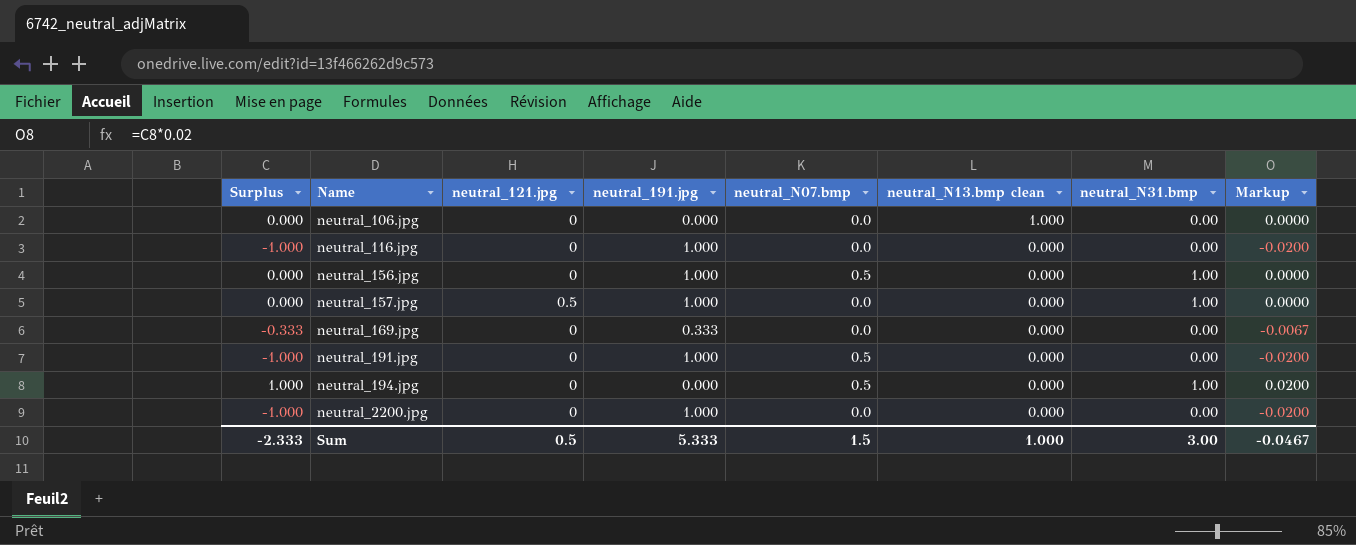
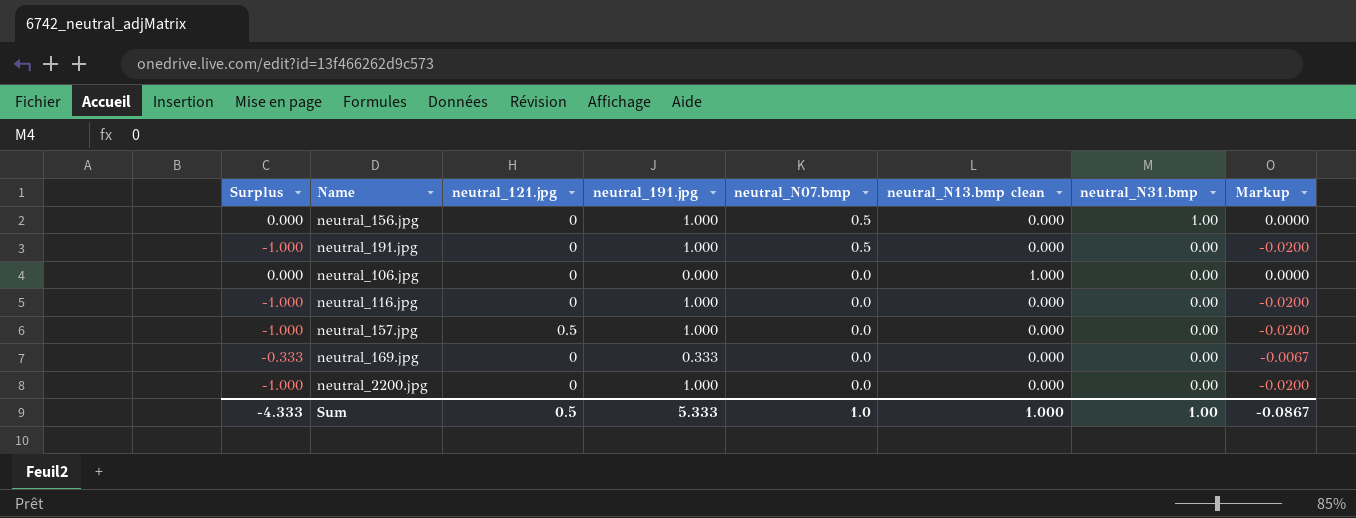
row order: Name ascending -> neutral_N07.bmp descending
row neutral_194.jpg: 1.000 | 0 | 0.000 | 0.5 | 0.000 | 1.00 | 0.0200 -> none
neutral_157.jpg | Surplus: 0.000 -> -1.000
neutral_157.jpg | neutral_N31.bmp: 1.00 -> 0.00
neutral_157.jpg | Markup: 0.0000 -> -0.0200
Sum | Surplus: -2.333 -> -4.333
Sum | neutral_N07.bmp: 1.5 -> 1.0
Sum | neutral_N31.bmp: 3.00 -> 1.00
Sum | Markup: -0.0467 -> -0.0867

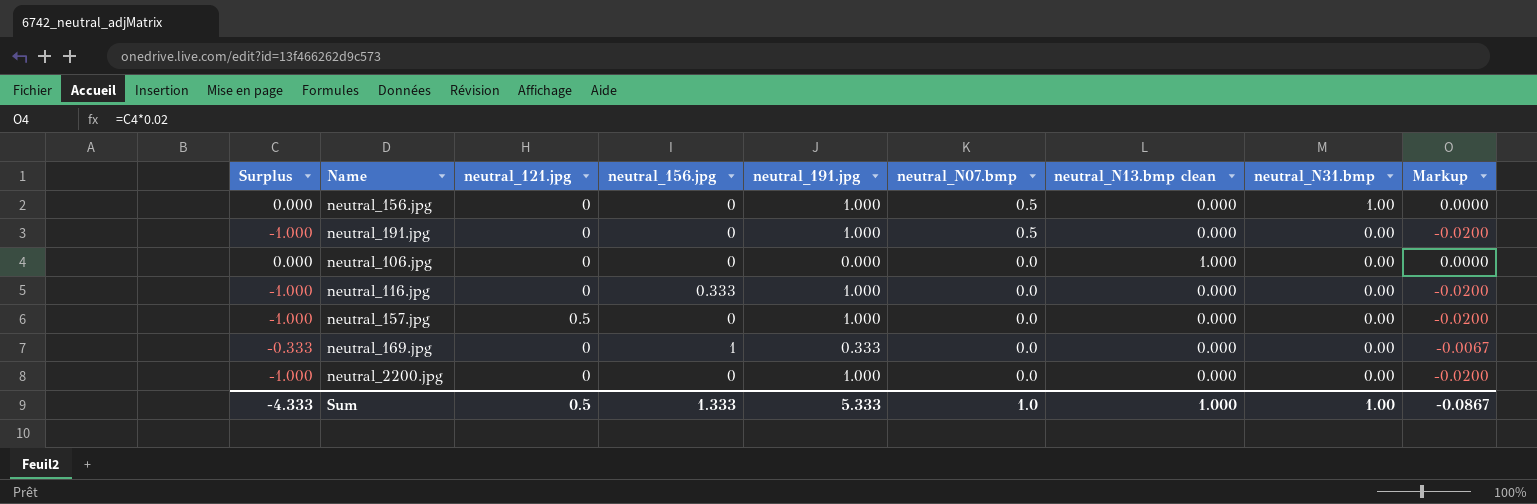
column neutral_156.jpg | position: none -> 4

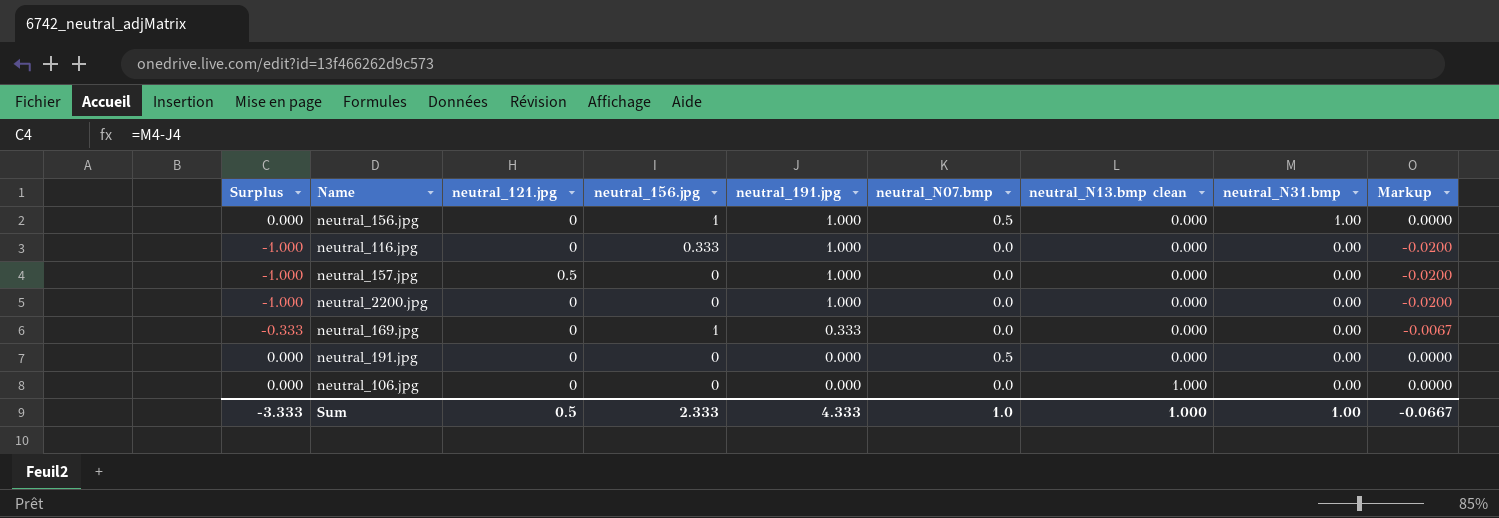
row order: neutral_N07.bmp descending -> neutral_191.jpg descending
neutral_156.jpg | neutral_156.jpg: 0 -> 1
neutral_191.jpg | Surplus: -1.000 -> 0.000
neutral_191.jpg | neutral_191.jpg: 1.000 -> 0.000
neutral_191.jpg | Markup: -0.0200 -> 0.0000
Sum | Surplus: -4.333 -> -3.333
Sum | neutral_156.jpg: 1.333 -> 2.333
Sum | neutral_191.jpg: 5.333 -> 4.333
Sum | Markup: -0.0867 -> -0.0667

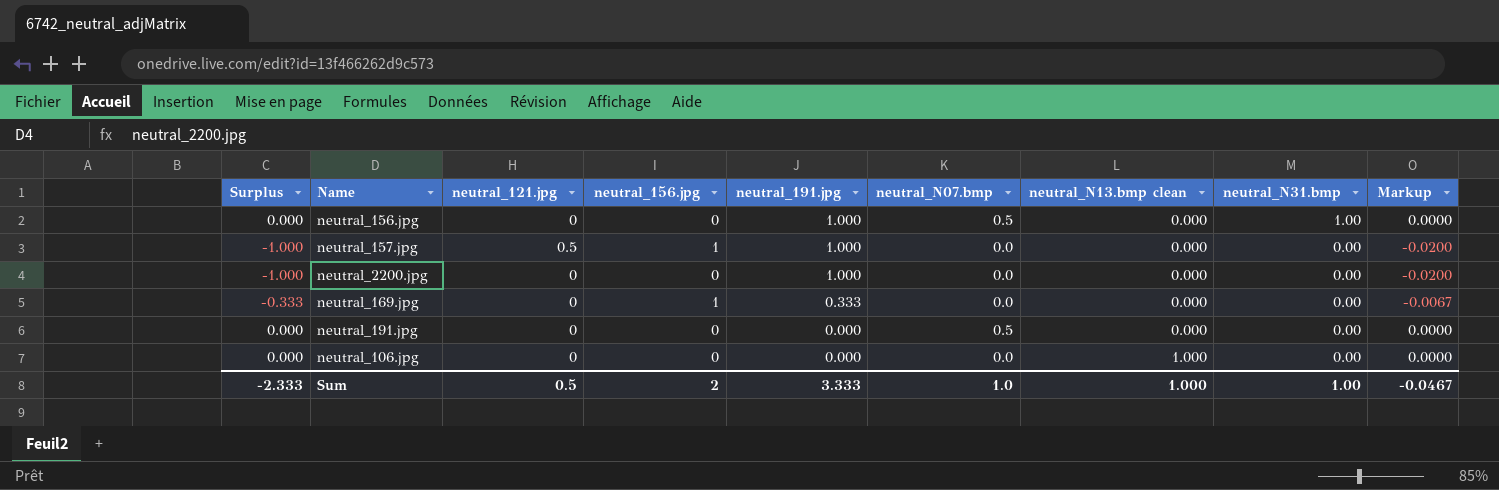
row neutral_116.jpg: -1.000 | 0 | 0.333 | 1.000 | 0.0 | 0.000 | 0.00 | -0.0200 -> none
neutral_156.jpg | neutral_156.jpg: 1 -> 0
neutral_157.jpg | neutral_156.jpg: 0 -> 1
Sum | Surplus: -3.333 -> -2.333
Sum | neutral_156.jpg: 2.333 -> 2
Sum | neutral_191.jpg: 4.333 -> 3.333
Sum | Markup: -0.0667 -> -0.0467

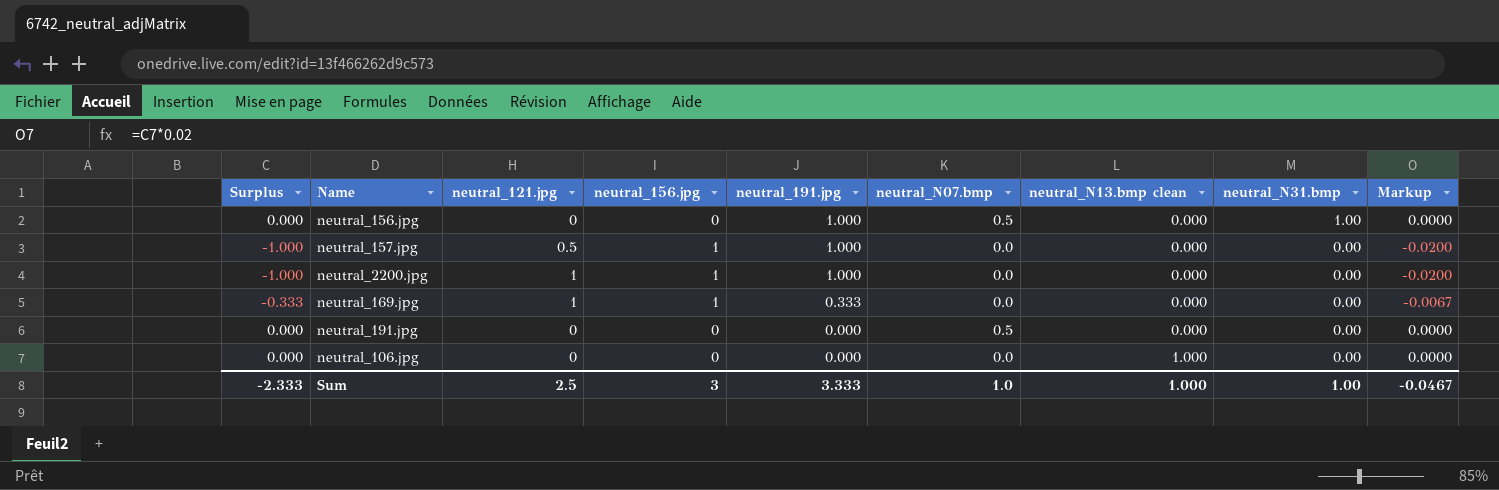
neutral_2200.jpg | neutral_121.jpg: 0 -> 1
neutral_2200.jpg | neutral_156.jpg: 0 -> 1
neutral_169.jpg | neutral_121.jpg: 0 -> 1
Sum | neutral_121.jpg: 0.5 -> 2.5
Sum | neutral_156.jpg: 2 -> 3

